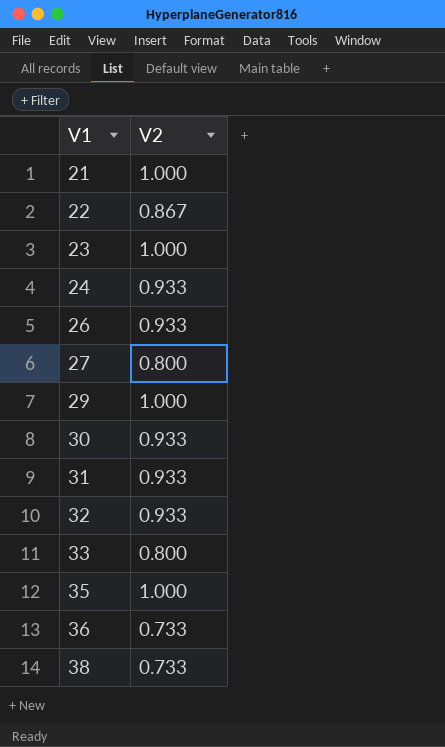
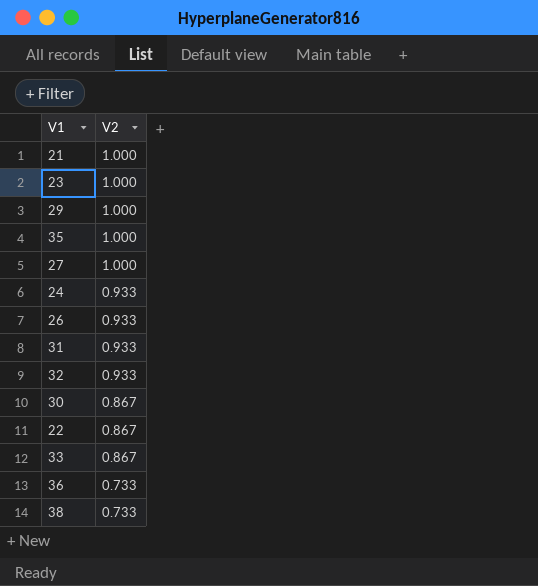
row order: V1 ascending -> V2 descending
27 | V2: 0.800 -> 1.000
30 | V2: 0.933 -> 0.867
33 | V2: 0.800 -> 0.867

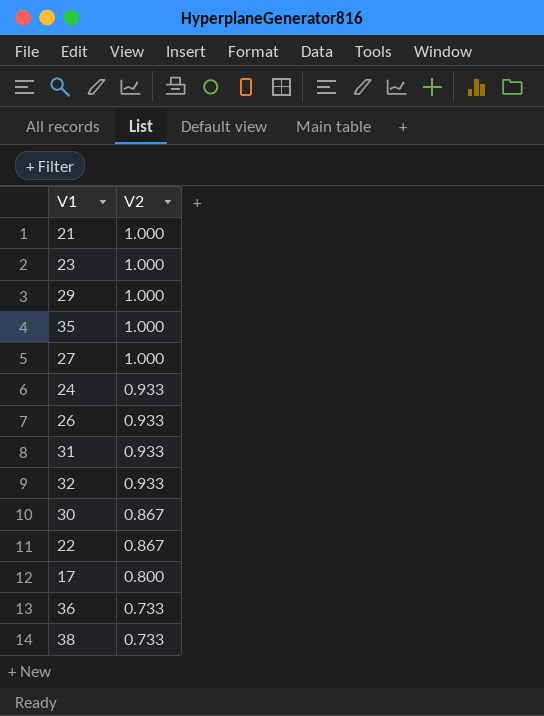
row 33: 0.867 -> none
row 17: none -> 0.800

